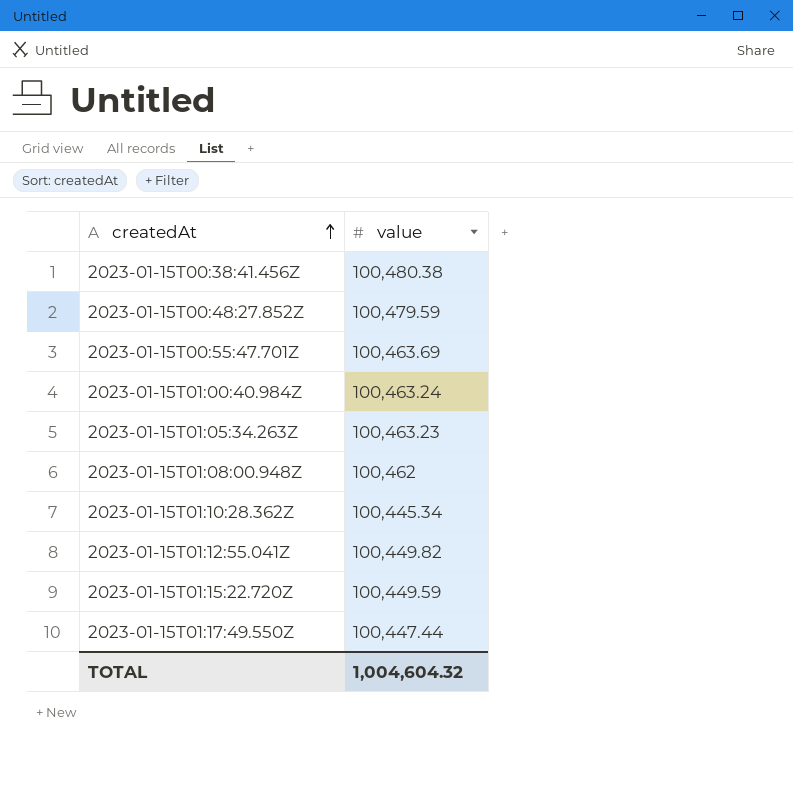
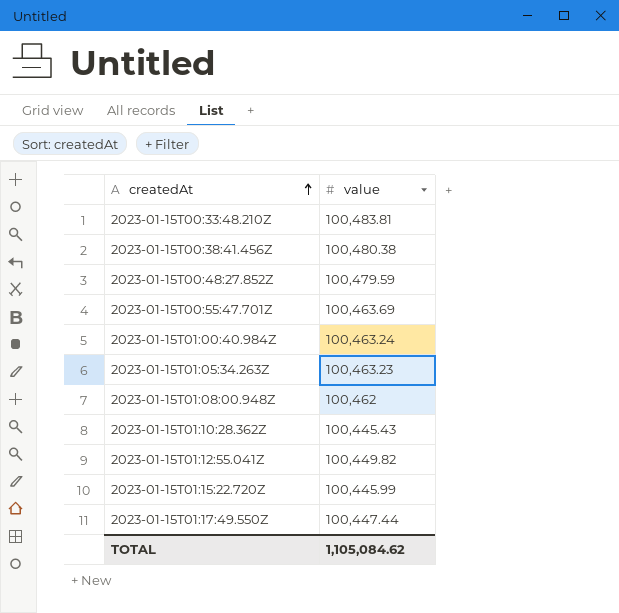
row 2023-01-15T00:33:48.210Z: none -> 100,483.81
2023-01-15T01:10:28.362Z | value: 100,445.34 -> 100,445.43
2023-01-15T01:15:22.720Z | value: 100,449.59 -> 100,445.99
TOTAL | value: 1,004,604.32 -> 1,105,084.62

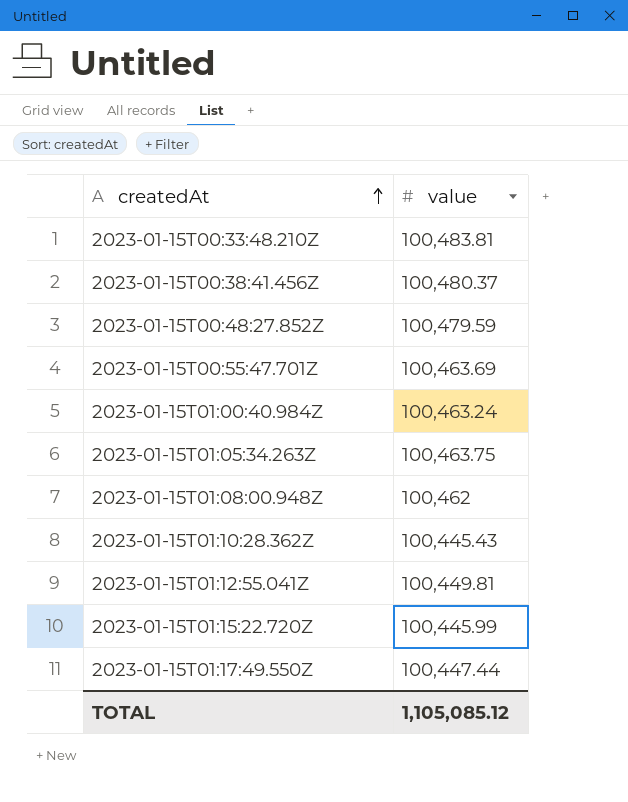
2023-01-15T00:38:41.456Z | value: 100,480.38 -> 100,480.37
2023-01-15T01:05:34.263Z | value: 100,463.23 -> 100,463.75
2023-01-15T01:12:55.041Z | value: 100,449.82 -> 100,449.81
TOTAL | value: 1,105,084.62 -> 1,105,085.12

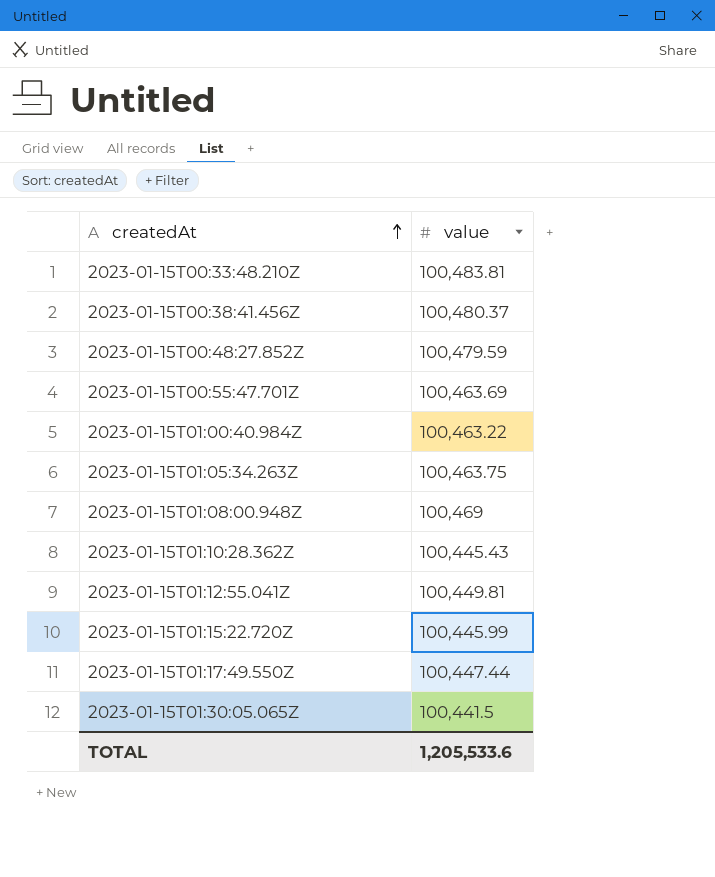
2023-01-15T01:00:40.984Z | value: 100,463.24 -> 100,463.22
2023-01-15T01:08:00.948Z | value: 100,462 -> 100,469
row 2023-01-15T01:30:05.065Z: none -> 100,441.5
TOTAL | value: 1,105,085.12 -> 1,205,533.6

